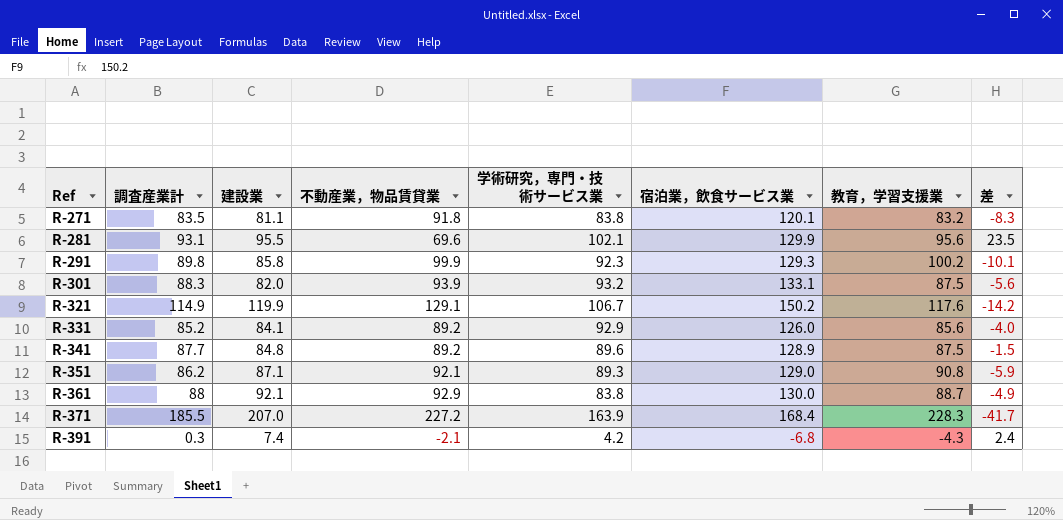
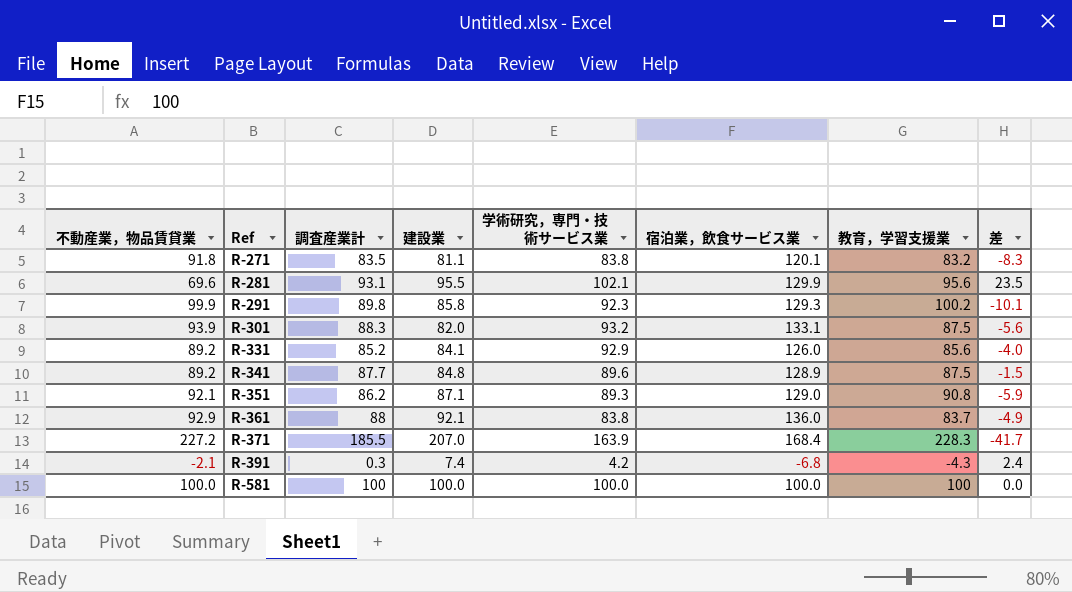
column 不動産業，物品賃貸業 | position: 4 -> 1
row R-321: 114.9 | 119.9 | 129.1 | 106.7 | 150.2 | 117.6 | -14.2 -> none
R-361 | 宿泊業，飲食サービス業: 130.0 -> 136.0
R-361 | 教育，学習支援業: 88.7 -> 83.7
row R-581: none -> 100.0 | 100 | 100.0 | 100.0 | 100.0 | 100 | 0.0

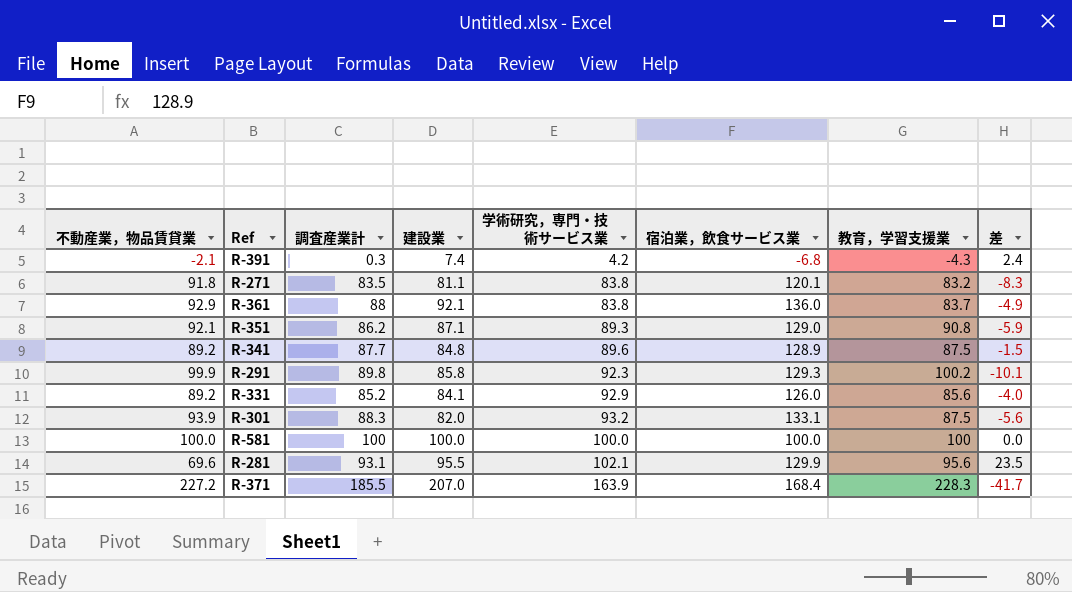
row order: Ref ascending -> 学術研究，専門・技術サービス業 ascending

